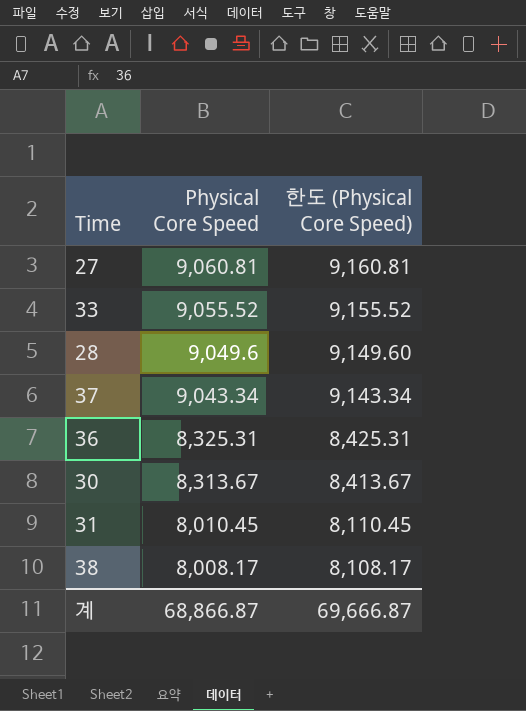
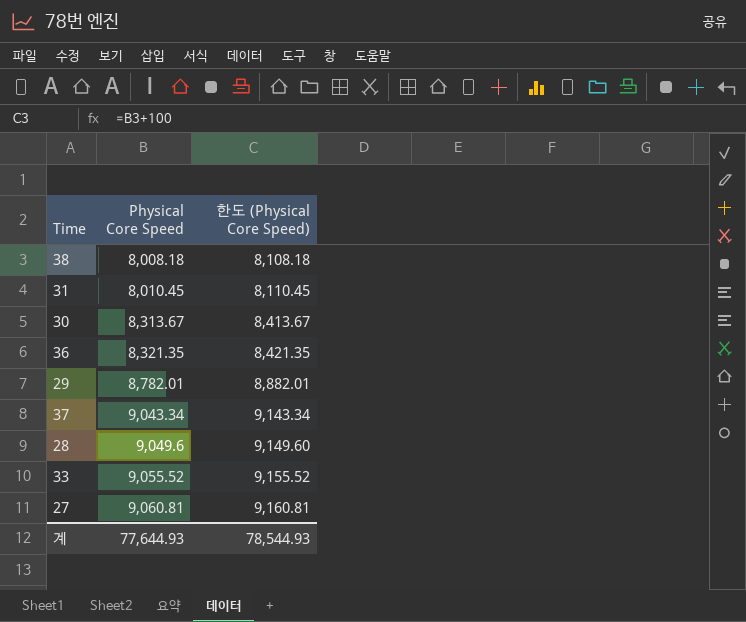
row order: Physical Core Speed descending -> Physical Core Speed ascending
38 | Physical Core Speed: 8,008.17 -> 8,008.18
38 | 한도 (Physical Core Speed): 8,108.17 -> 8,108.18
36 | Physical Core Speed: 8,325.31 -> 8,321.35
36 | 한도 (Physical Core Speed): 8,425.31 -> 8,421.35
row 29: none -> 8,782.01 | 8,882.01
계 | Physical Core Speed: 68,866.87 -> 77,644.93
계 | 한도 (Physical Core Speed): 69,666.87 -> 78,544.93

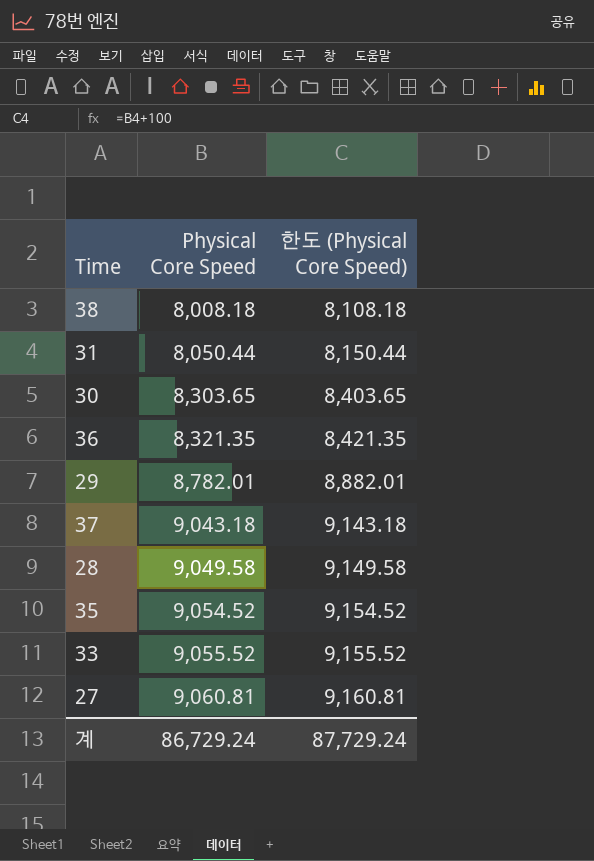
31 | Physical Core Speed: 8,010.45 -> 8,050.44
31 | 한도 (Physical Core Speed): 8,110.45 -> 8,150.44
30 | Physical Core Speed: 8,313.67 -> 8,303.65
30 | 한도 (Physical Core Speed): 8,413.67 -> 8,403.65
37 | Physical Core Speed: 9,043.34 -> 9,043.18
37 | 한도 (Physical Core Speed): 9,143.34 -> 9,143.18
28 | Physical Core Speed: 9,049.6 -> 9,049.58
28 | 한도 (Physical Core Speed): 9,149.60 -> 9,149.58
row 35: none -> 9,054.52 | 9,154.52
계 | Physical Core Speed: 77,644.93 -> 86,729.24
계 | 한도 (Physical Core Speed): 78,544.93 -> 87,729.24

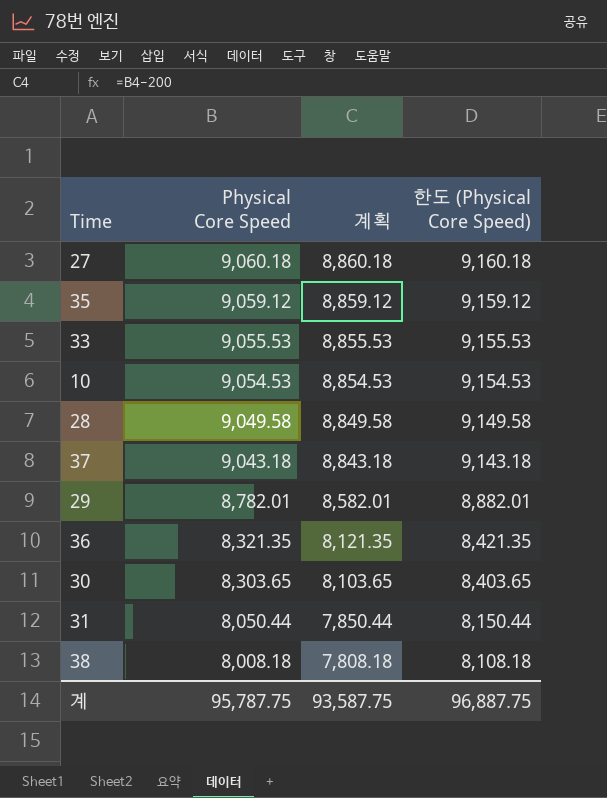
row order: Physical Core Speed ascending -> Physical Core Speed descending
column 계획 | formula: none -> [Physical Core Speed] - 200
27 | Physical Core Speed: 9,060.81 -> 9,060.18
27 | 한도 (Physical Core Speed): 9,160.81 -> 9,160.18
35 | Physical Core Speed: 9,054.52 -> 9,059.12
35 | 한도 (Physical Core Speed): 9,154.52 -> 9,159.12
33 | Physical Core Speed: 9,055.52 -> 9,055.53
33 | 한도 (Physical Core Speed): 9,155.52 -> 9,155.53
row 10: none -> 9,054.53 | 8,854.53 | 9,154.53
계 | Physical Core Speed: 86,729.24 -> 95,787.75
계 | 한도 (Physical Core Speed): 87,729.24 -> 96,887.75

